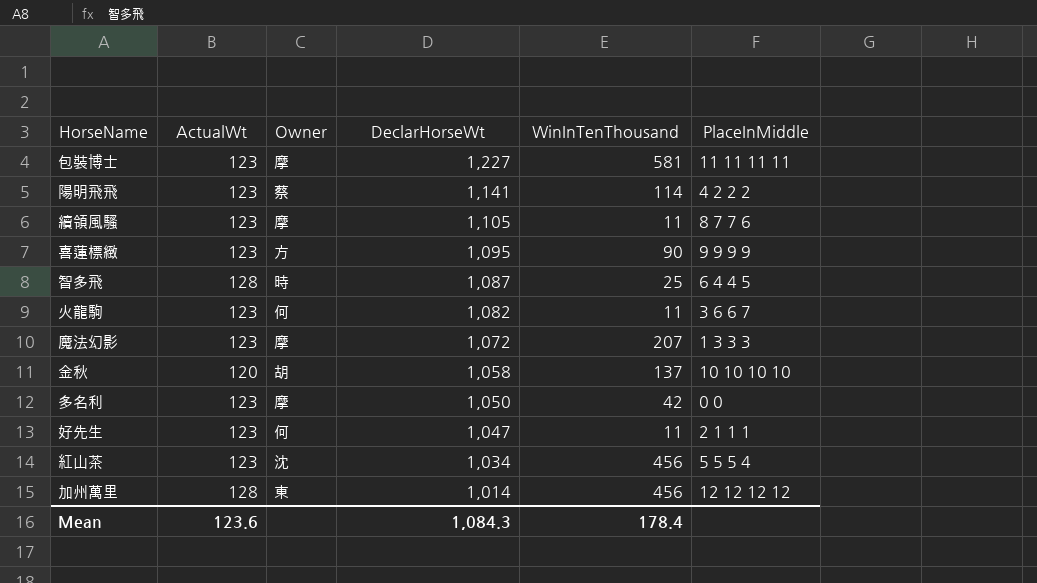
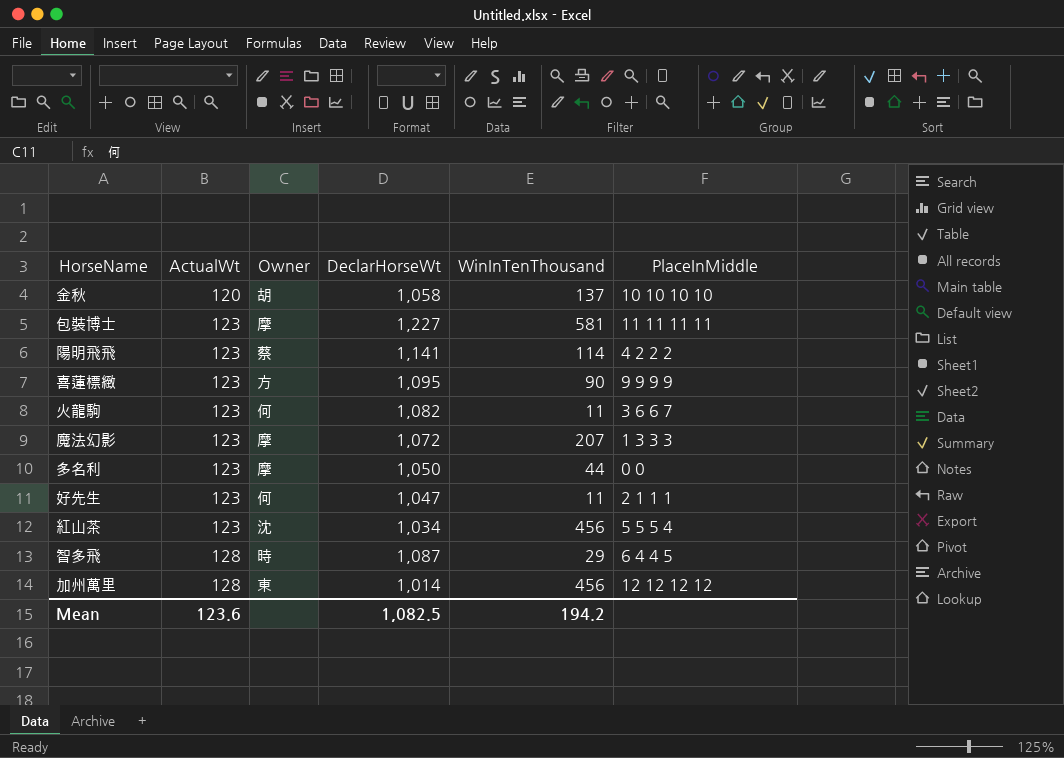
row order: DeclarHorseWt descending -> ActualWt ascending
row 續領風騷: 123 | 摩 | 1,105 | 11 | 8 7 7 6 -> none
多名利 | WinInTenThousand: 42 -> 44
智多飛 | WinInTenThousand: 25 -> 29
Mean | DeclarHorseWt: 1,084.3 -> 1,082.5
Mean | WinInTenThousand: 178.4 -> 194.2

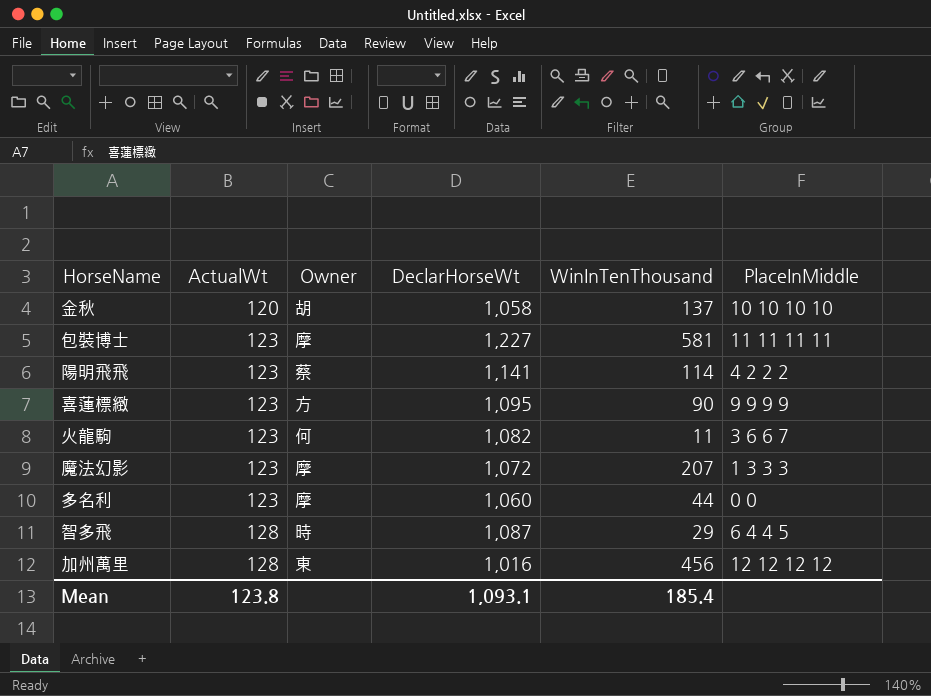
row 好先生: 123 | 何 | 1,047 | 11 | 2 1 1 1 -> none
row 紅山茶: 123 | 沈 | 1,034 | 456 | 5 5 5 4 -> none
多名利 | DeclarHorseWt: 1,050 -> 1,060
加州萬里 | DeclarHorseWt: 1,014 -> 1,016
Mean | ActualWt: 123.6 -> 123.8
Mean | DeclarHorseWt: 1,082.5 -> 1,093.1
Mean | WinInTenThousand: 194.2 -> 185.4

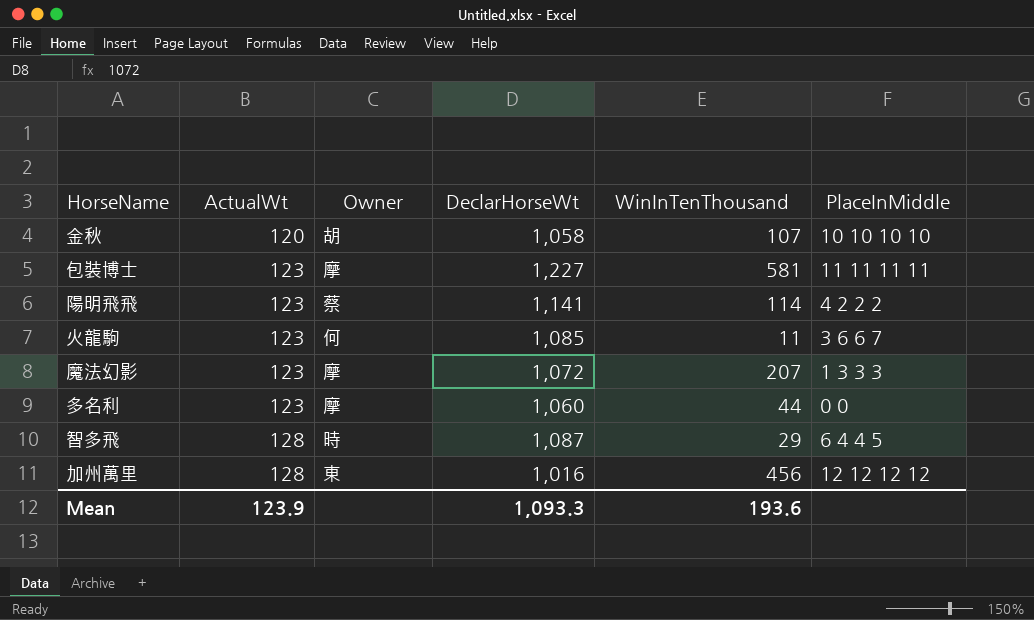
row 喜蓮標緻: 123 | 方 | 1,095 | 90 | 9 9 9 9 -> none
金秋 | WinInTenThousand: 137 -> 107
火龍駒 | DeclarHorseWt: 1,082 -> 1,085
Mean | ActualWt: 123.8 -> 123.9
Mean | DeclarHorseWt: 1,093.1 -> 1,093.3
Mean | WinInTenThousand: 185.4 -> 193.6

